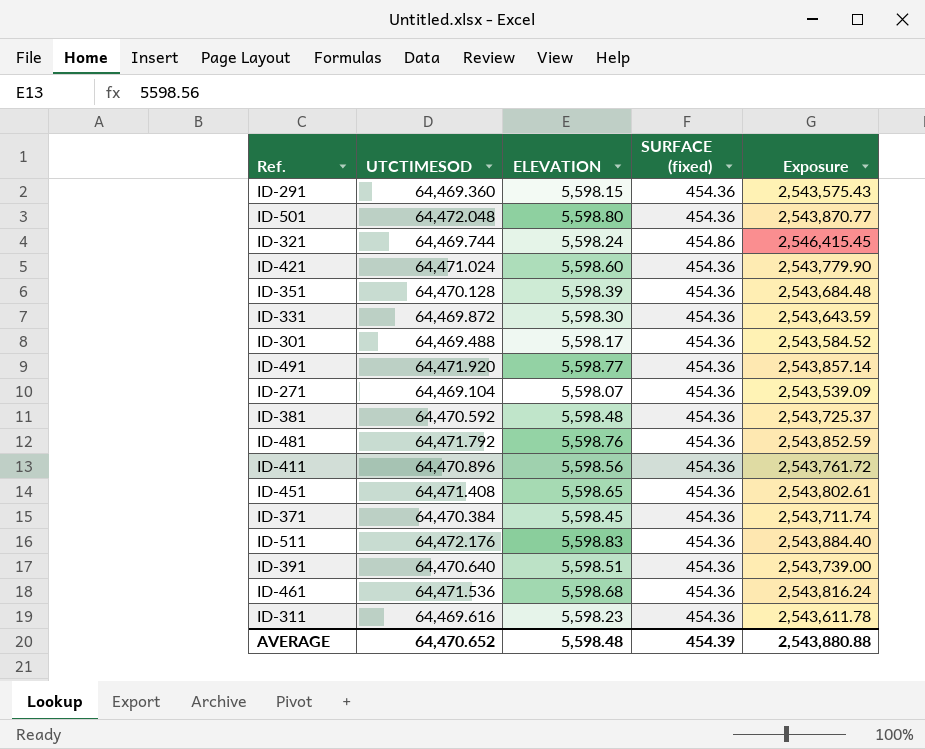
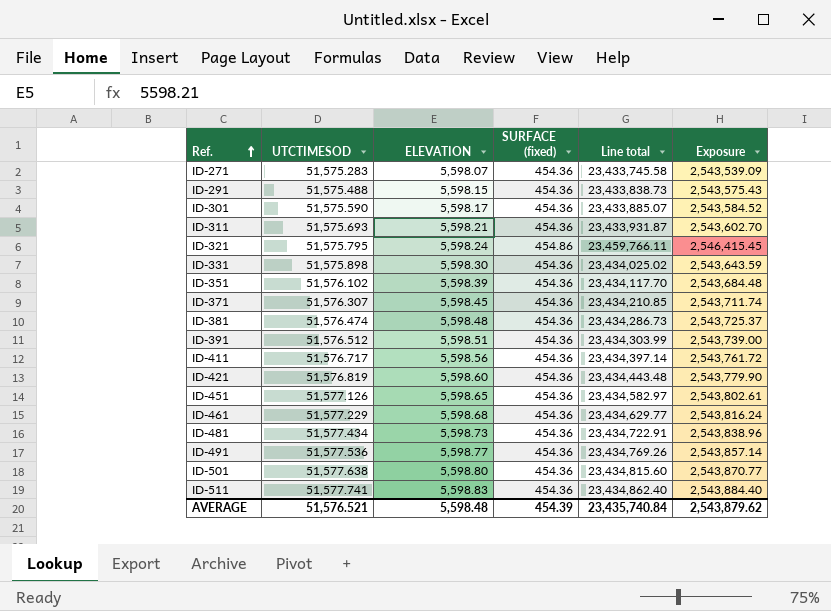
row order: none -> Ref. ascending
column Line total | formula: none -> [UTCTIMESOD] * [SURFACE (fixed)]
ID-271 | UTCTIMESOD: 64,469.104 -> 51,575.283
ID-291 | UTCTIMESOD: 64,469.360 -> 51,575.488
ID-301 | UTCTIMESOD: 64,469.488 -> 51,575.590
ID-311 | UTCTIMESOD: 64,469.616 -> 51,575.693
ID-311 | ELEVATION: 5,598.23 -> 5,598.21
ID-311 | Exposure: 2,543,611.78 -> 2,543,602.70
ID-321 | UTCTIMESOD: 64,469.744 -> 51,575.795
ID-331 | UTCTIMESOD: 64,469.872 -> 51,575.898
ID-351 | UTCTIMESOD: 64,470.128 -> 51,576.102
ID-371 | UTCTIMESOD: 64,470.384 -> 51,576.307
ID-381 | UTCTIMESOD: 64,470.592 -> 51,576.474
ID-391 | UTCTIMESOD: 64,470.640 -> 51,576.512
ID-411 | UTCTIMESOD: 64,470.896 -> 51,576.717
ID-421 | UTCTIMESOD: 64,471.024 -> 51,576.819
ID-451 | UTCTIMESOD: 64,471.408 -> 51,577.126
ID-461 | UTCTIMESOD: 64,471.536 -> 51,577.229
ID-481 | UTCTIMESOD: 64,471.792 -> 51,577.434
ID-481 | ELEVATION: 5,598.76 -> 5,598.73
ID-481 | Exposure: 2,543,852.59 -> 2,543,838.96
ID-491 | UTCTIMESOD: 64,471.920 -> 51,577.536
ID-501 | UTCTIMESOD: 64,472.048 -> 51,577.638
ID-511 | UTCTIMESOD: 64,472.176 -> 51,577.741
AVERAGE | UTCTIMESOD: 64,470.652 -> 51,576.521
AVERAGE | Exposure: 2,543,880.88 -> 2,543,879.62

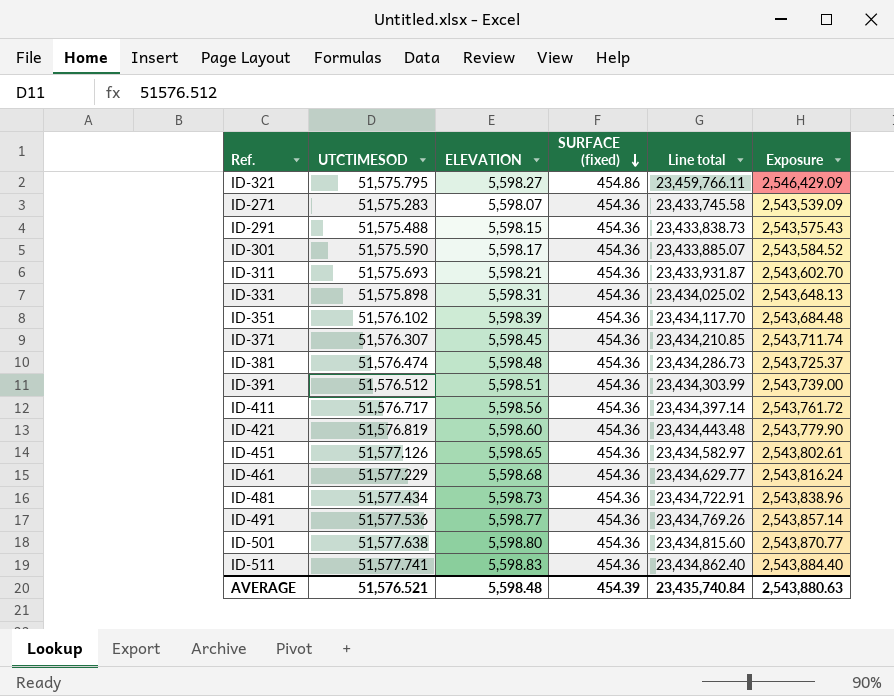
row order: Ref. ascending -> SURFACE (fixed) descending
ID-321 | ELEVATION: 5,598.24 -> 5,598.27
ID-321 | Exposure: 2,546,415.45 -> 2,546,429.09
ID-331 | ELEVATION: 5,598.30 -> 5,598.31
ID-331 | Exposure: 2,543,643.59 -> 2,543,648.13
AVERAGE | Exposure: 2,543,879.62 -> 2,543,880.63

